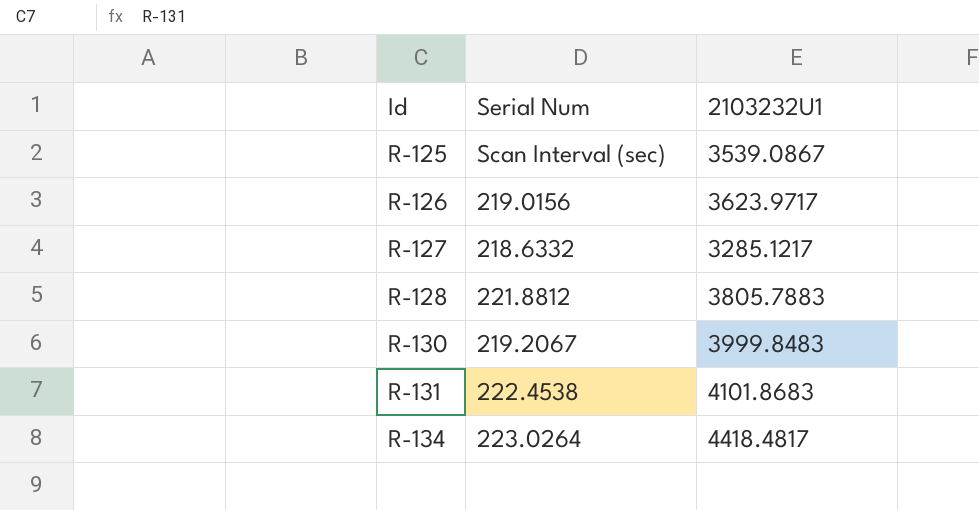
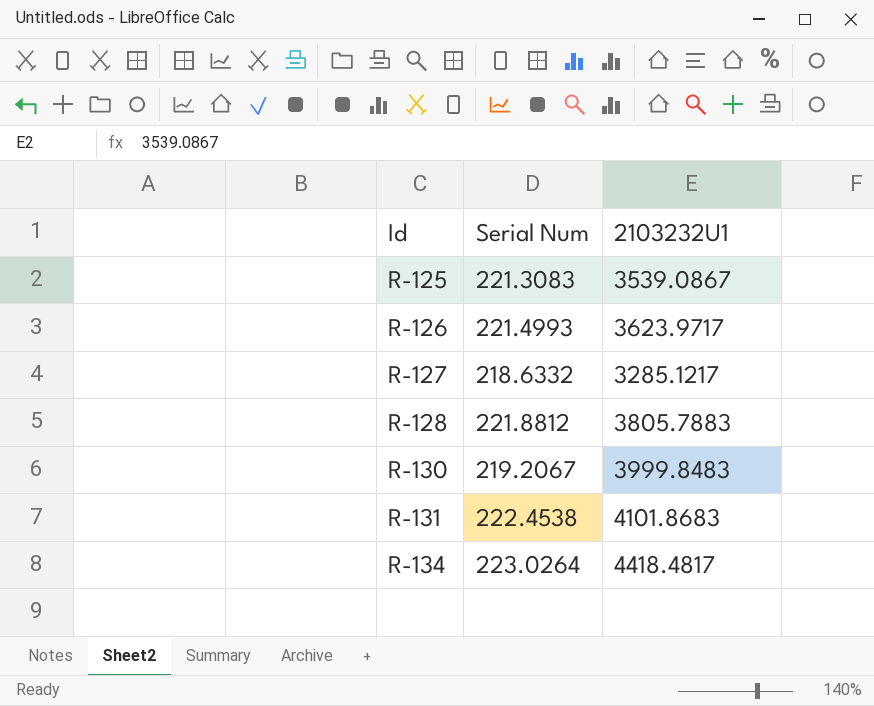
R-125 | Serial Num: Scan Interval (sec) -> 221.3083
R-126 | Serial Num: 219.0156 -> 221.4993

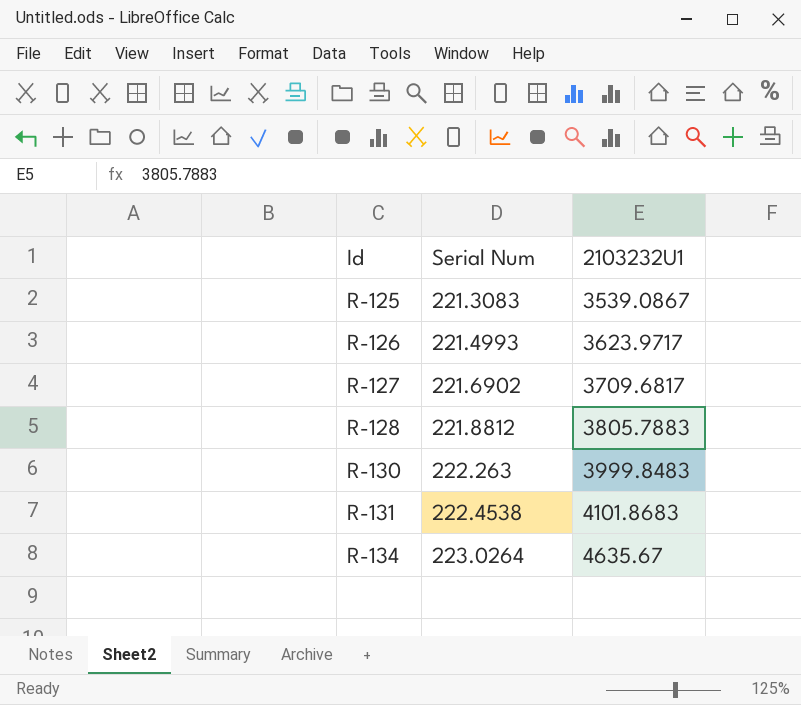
R-127 | Serial Num: 218.6332 -> 221.6902
R-127 | 2103232U1: 3285.1217 -> 3709.6817
R-130 | Serial Num: 219.2067 -> 222.263
R-134 | 2103232U1: 4418.4817 -> 4635.67

